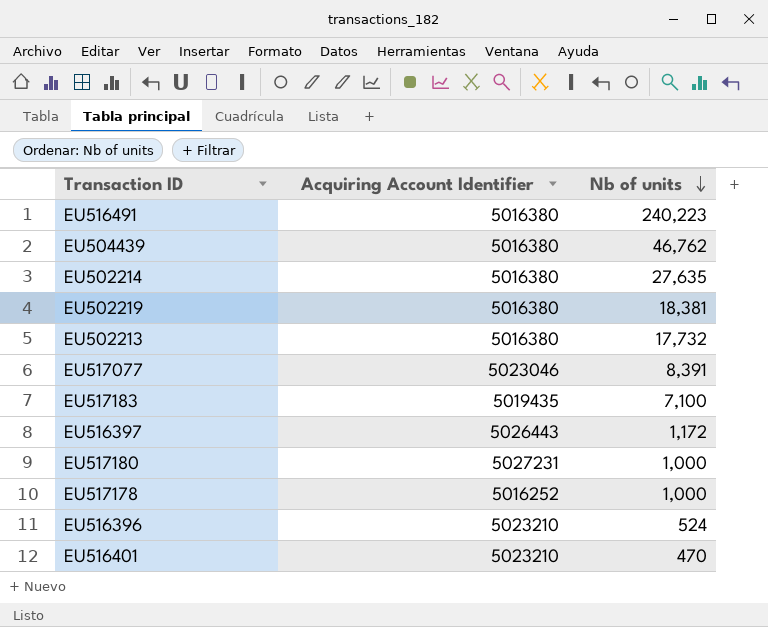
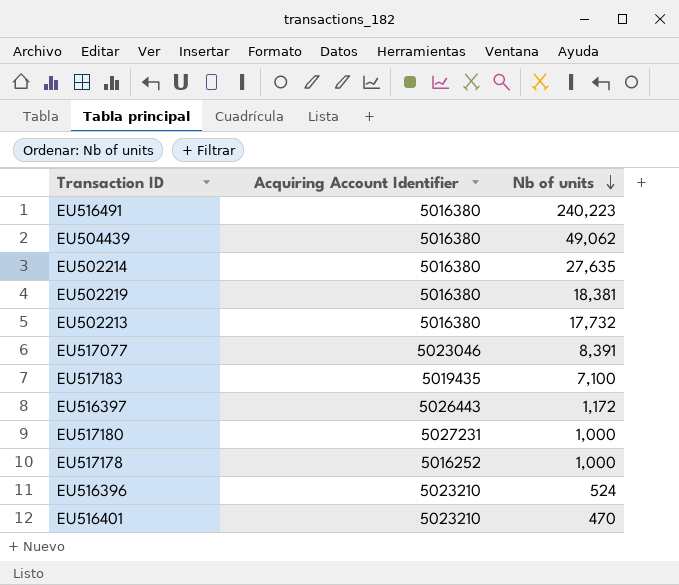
EU504439 | Nb of units: 46,762 -> 49,062

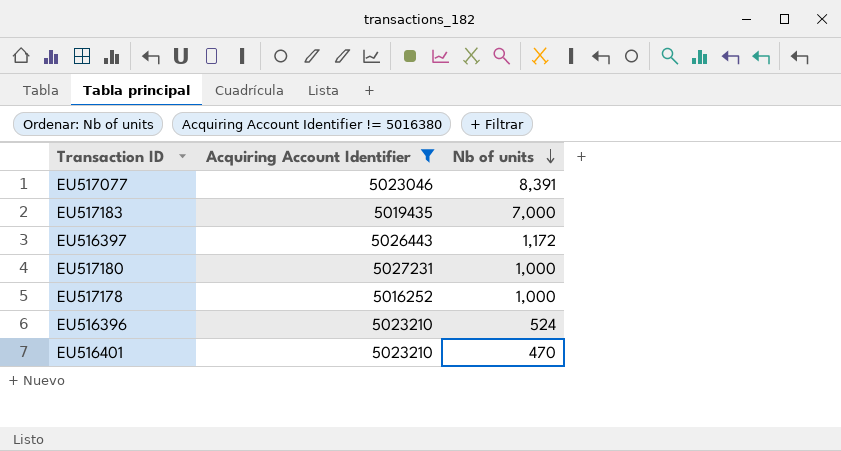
filter: none -> Acquiring Account Identifier != 5016380
EU517183 | Nb of units: 7,100 -> 7,000

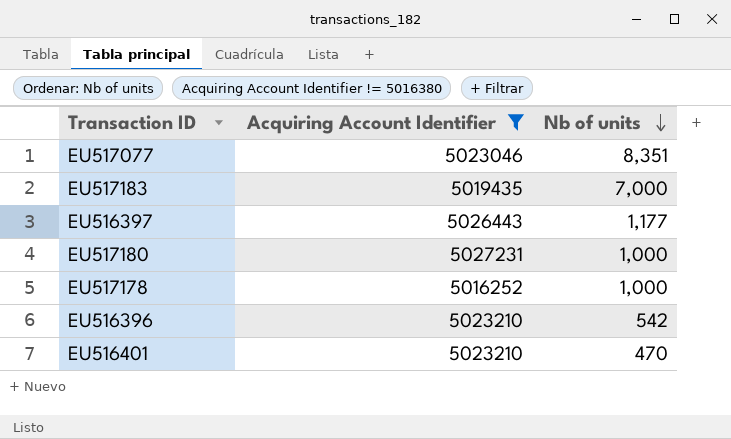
EU517077 | Nb of units: 8,391 -> 8,351
EU516397 | Nb of units: 1,172 -> 1,177
EU516396 | Nb of units: 524 -> 542

